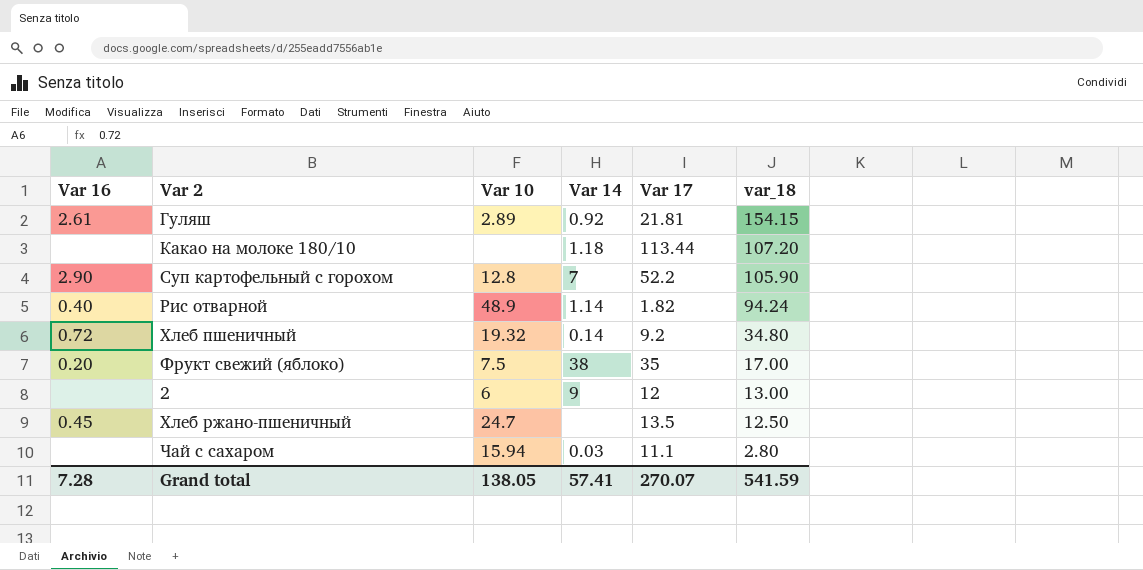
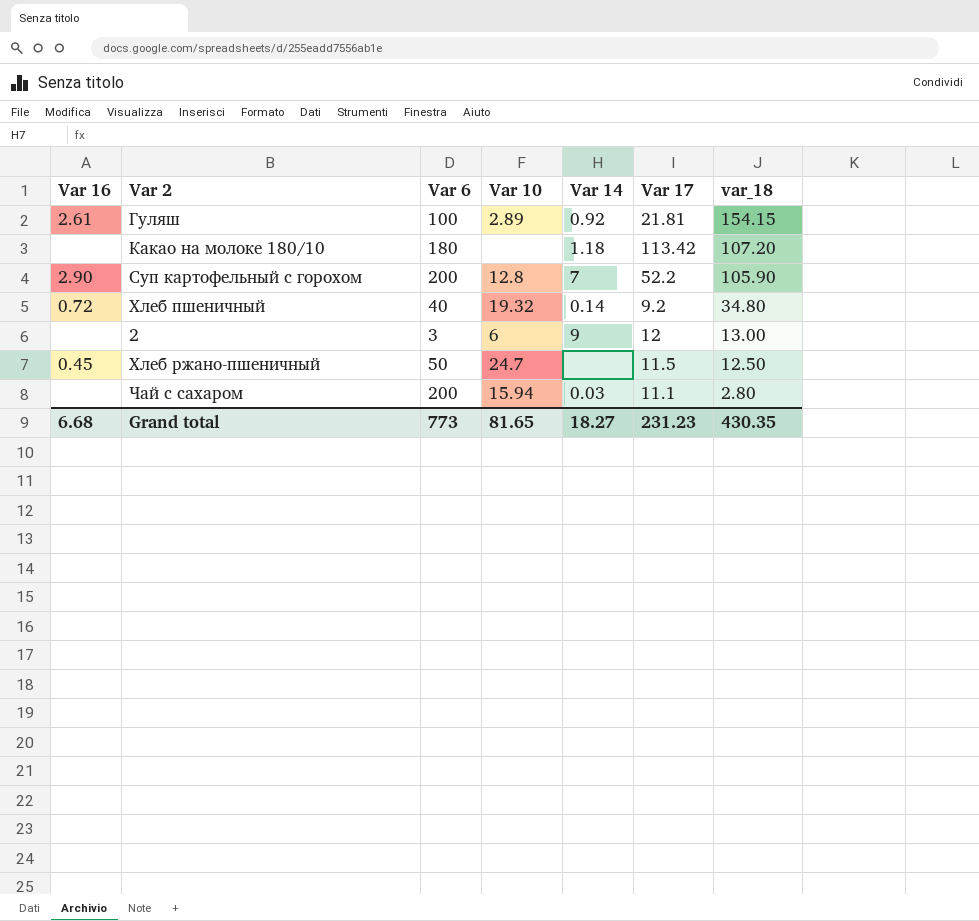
column Var 6 | position: none -> 3
row Рис отварной: 0.40 | 48.9 | 1.14 | 1.82 | 94.24 -> none
row Фрукт свежий (яблоко): 0.20 | 7.5 | 38 | 35 | 17.00 -> none
Какао на молоке 180/10 | Var 17: 113.44 -> 113.42
Хлеб ржано-пшеничный | Var 17: 13.5 -> 11.5
Grand total | Var 16: 7.28 -> 6.68
Grand total | Var 10: 138.05 -> 81.65
Grand total | Var 14: 57.41 -> 18.27
Grand total | Var 17: 270.07 -> 231.23
Grand total | var_18: 541.59 -> 430.35

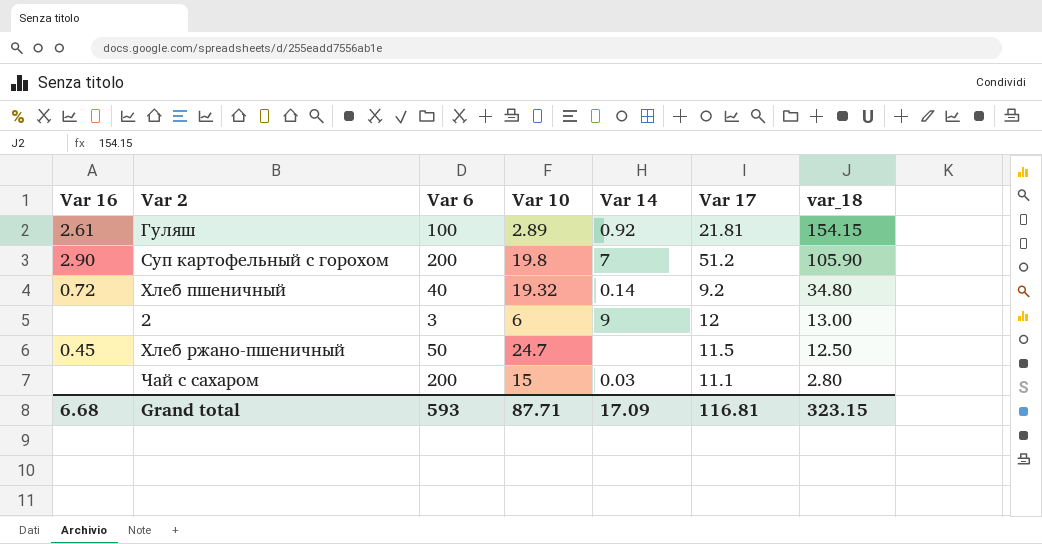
row Какао на молоке 180/10: none | 180 | none | 1.18 | 113.42 | 107.20 -> none
Суп картофельный с горохом | Var 10: 12.8 -> 19.8
Суп картофельный с горохом | Var 17: 52.2 -> 51.2
Чай с сахаром | Var 10: 15.94 -> 15
Grand total | Var 6: 773 -> 593
Grand total | Var 10: 81.65 -> 87.71
Grand total | Var 14: 18.27 -> 17.09
Grand total | Var 17: 231.23 -> 116.81
Grand total | var_18: 430.35 -> 323.15

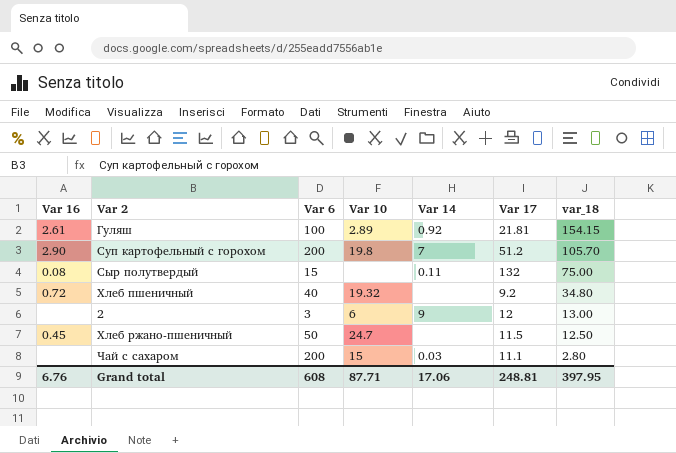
Суп картофельный с горохом | var_18: 105.90 -> 105.70
row Сыр полутвердый: none -> 0.08 | 15 | none | 0.11 | 132 | 75.00
Хлеб пшеничный | Var 14: 0.14 -> none
Grand total | Var 16: 6.68 -> 6.76
Grand total | Var 6: 593 -> 608
Grand total | Var 14: 17.09 -> 17.06
Grand total | Var 17: 116.81 -> 248.81
Grand total | var_18: 323.15 -> 397.95

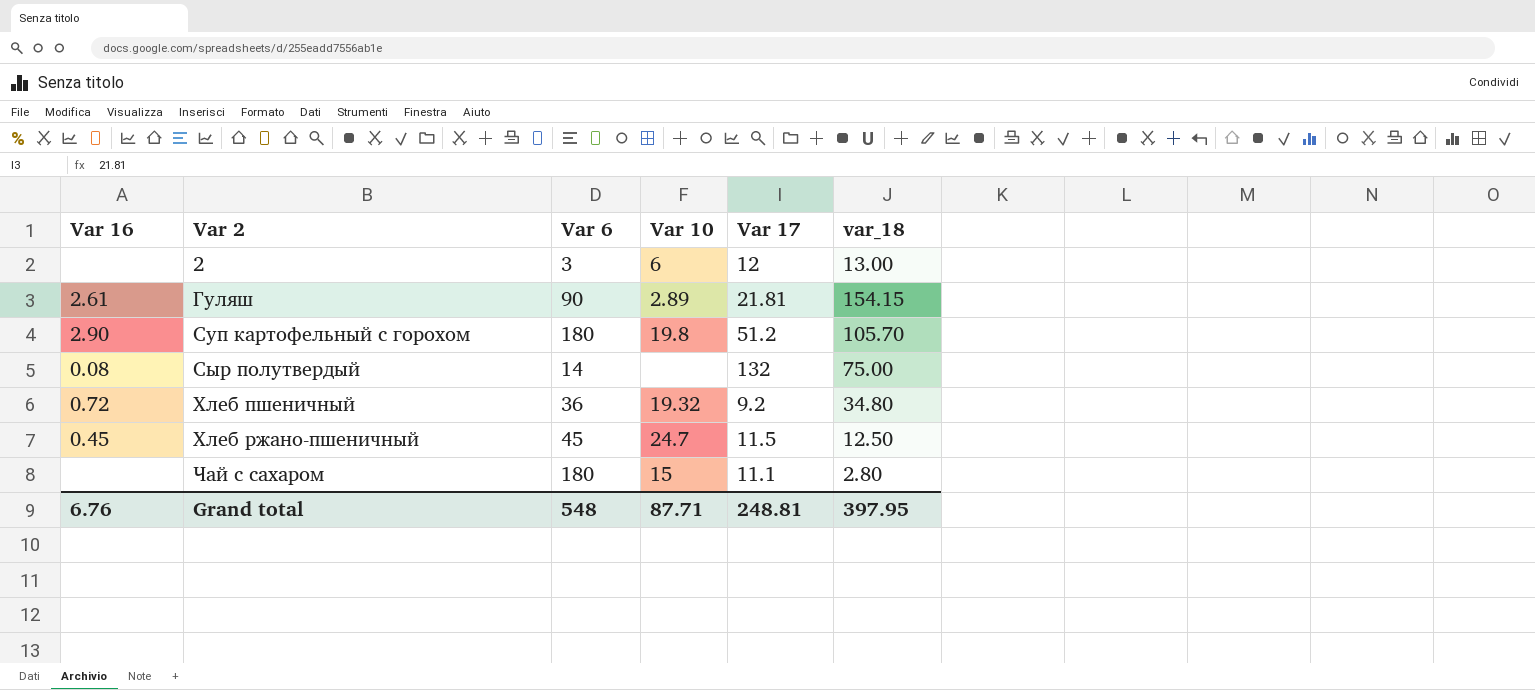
row order: var_18 descending -> Var 2 ascending
column Var 14 | position: 5 -> none
Гуляш | Var 6: 100 -> 90
Суп картофельный с горохом | Var 6: 200 -> 180
Сыр полутвердый | Var 6: 15 -> 14
Хлеб пшеничный | Var 6: 40 -> 36
Хлеб ржано-пшеничный | Var 6: 50 -> 45
Чай с сахаром | Var 6: 200 -> 180
Grand total | Var 6: 608 -> 548

